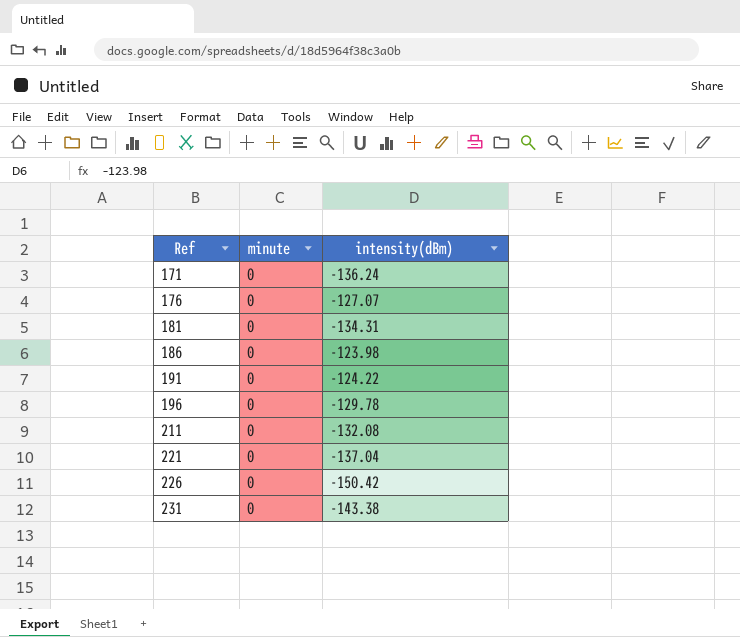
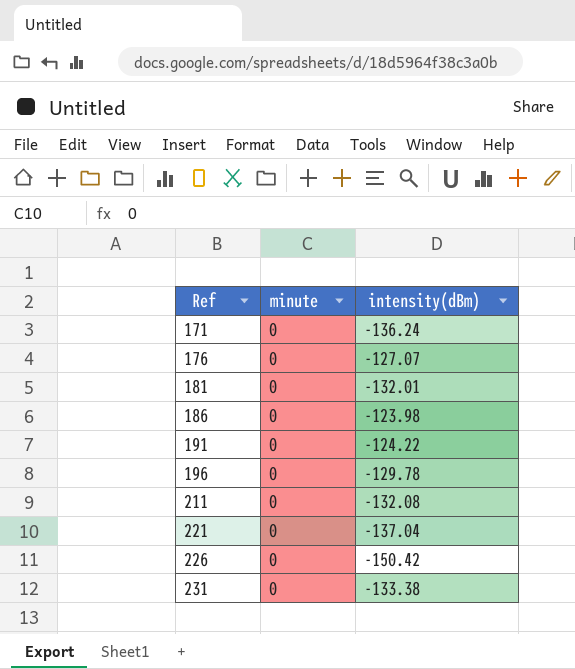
181 | intensity(dBm): -134.31 -> -132.01
231 | intensity(dBm): -143.38 -> -133.38

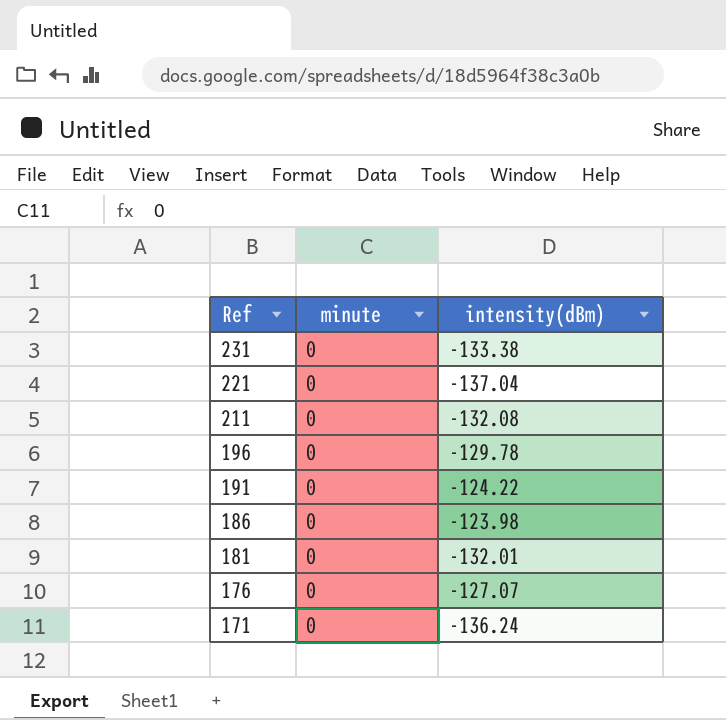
row order: Ref ascending -> Ref descending
row 226: 0 | -150.42 -> none

